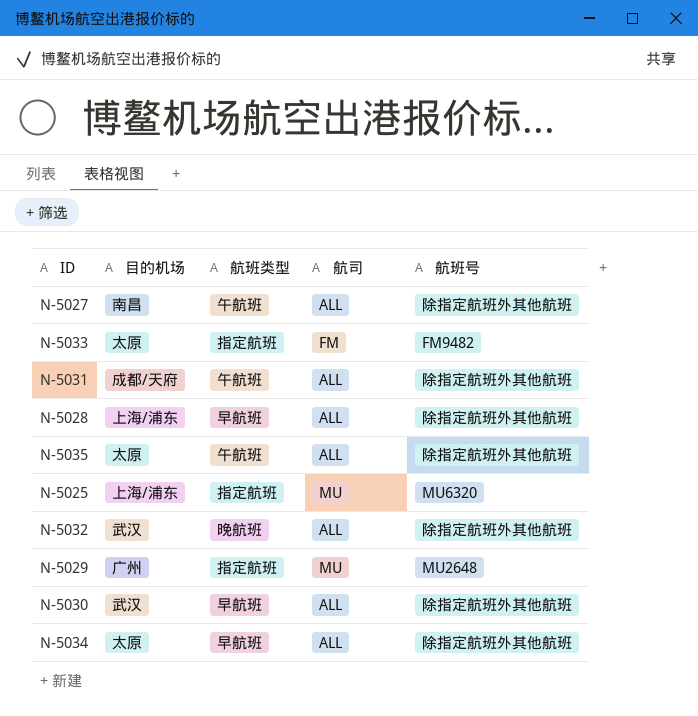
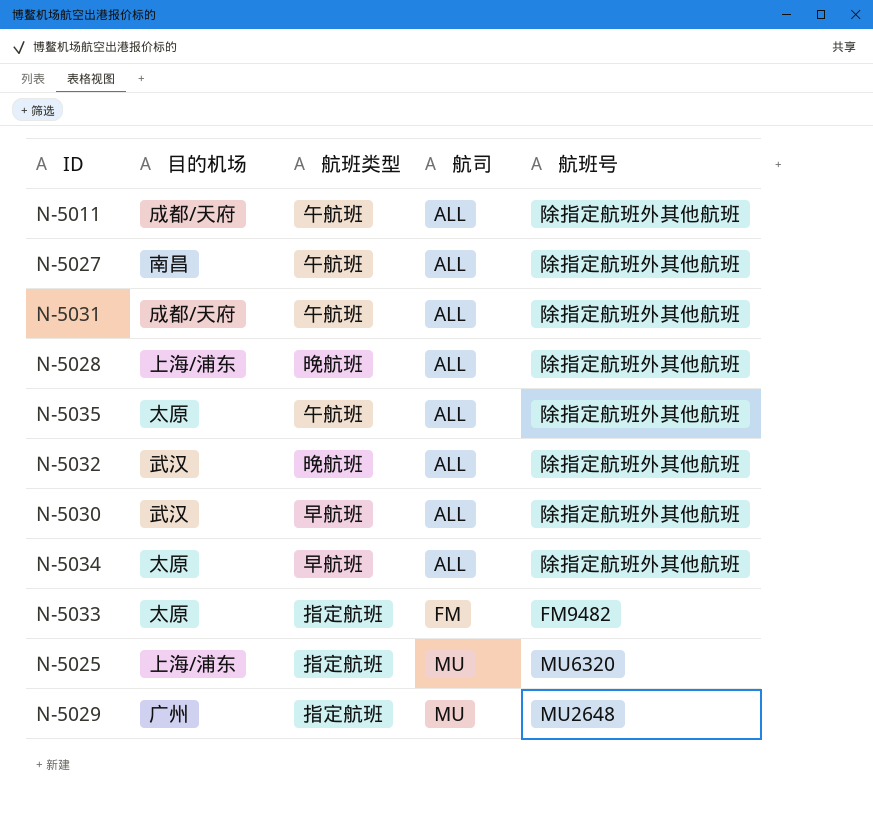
row order: none -> 航司 ascending
row N-5011: none -> 成都/天府 | 午航班 | ALL | 除指定航班外其他航班
N-5028 | 航班类型: 早航班 -> 晚航班

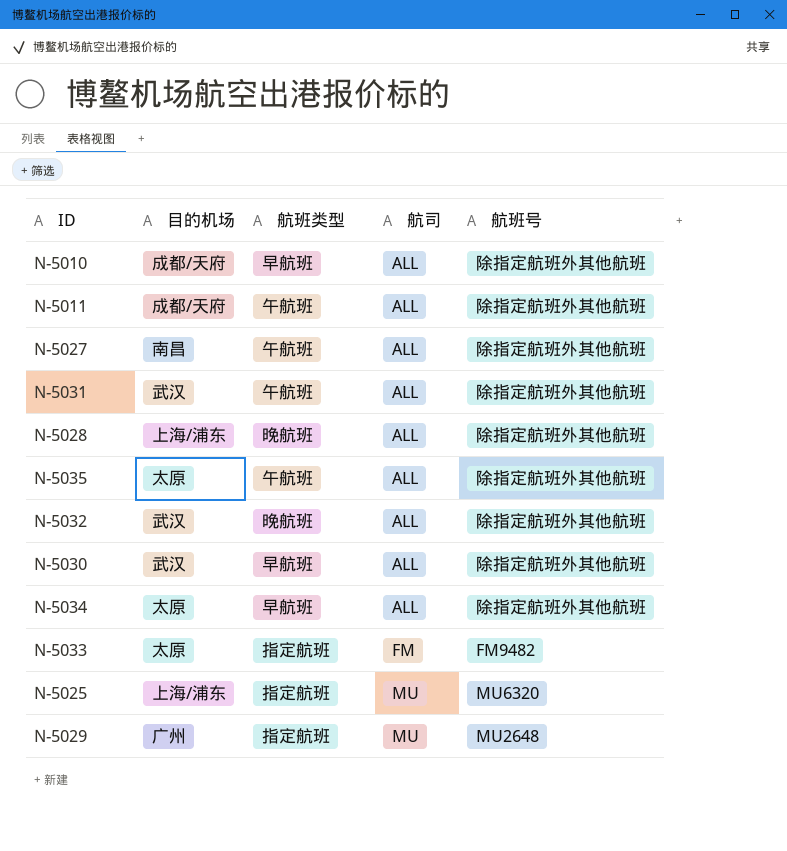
row N-5010: none -> 成都/天府 | 早航班 | ALL | 除指定航班外其他航班
N-5031 | 目的机场: 成都/天府 -> 武汉

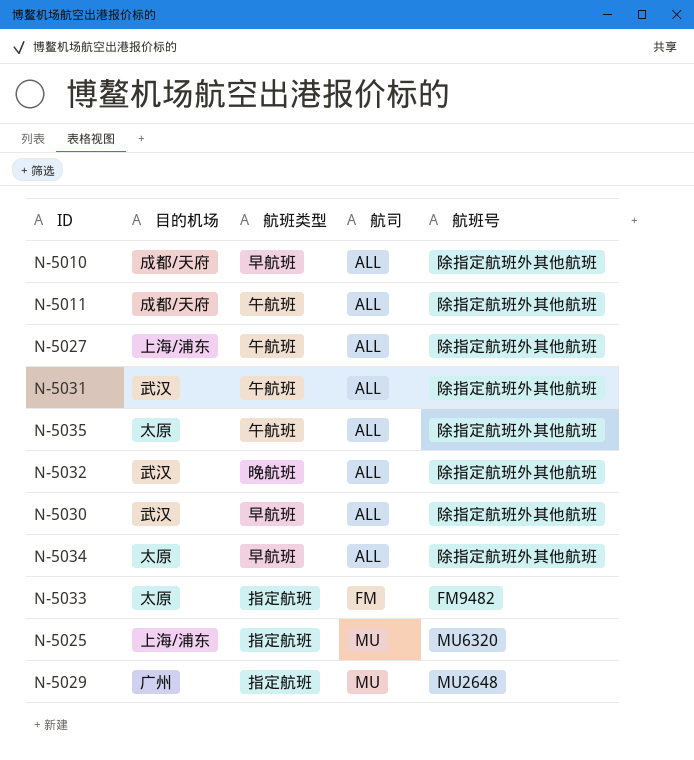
row N-5028: 上海/浦东 | 晚航班 | ALL | 除指定航班外其他航班 -> none
N-5027 | 目的机场: 南昌 -> 上海/浦东

